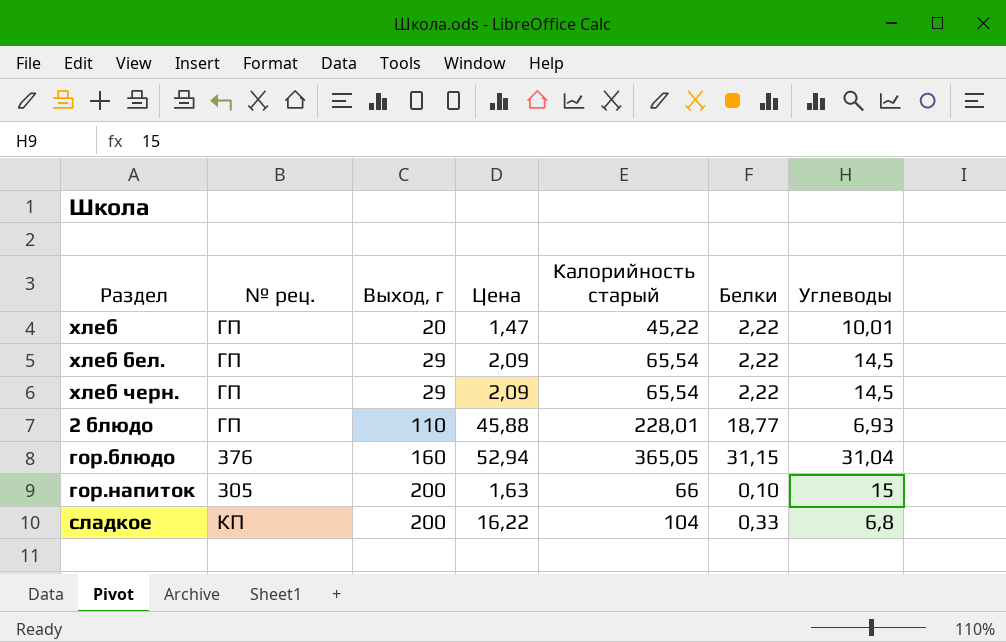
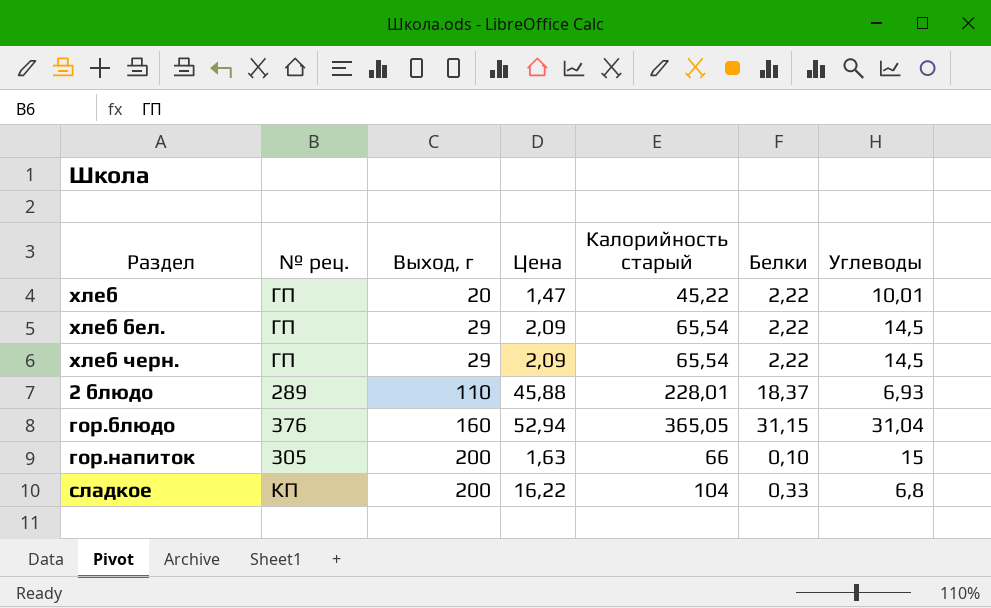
2 блюдо | № рец.: ГП -> 289
2 блюдо | Белки: 18,77 -> 18,37

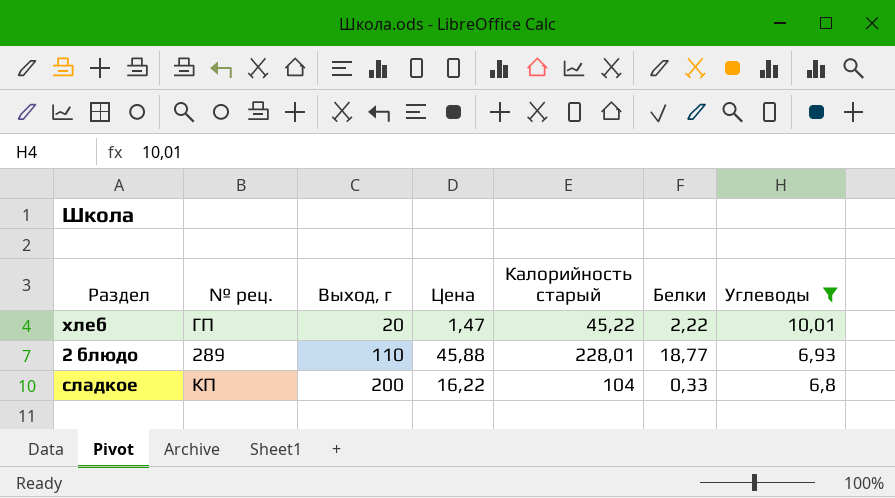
filter: none -> Углеводы <= 10,01
2 блюдо | Белки: 18,37 -> 18,77

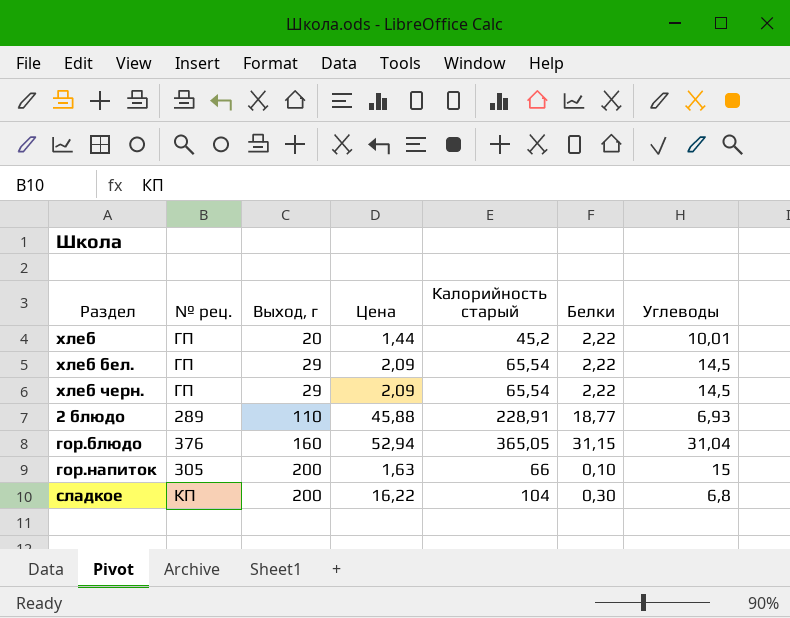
filter: Углеводы <= 10,01 -> none
хлеб | Цена: 1,47 -> 1,44
хлеб | Калорийность старый: 45,22 -> 45,2
2 блюдо | Калорийность старый: 228,01 -> 228,91
сладкое | Белки: 0,33 -> 0,30

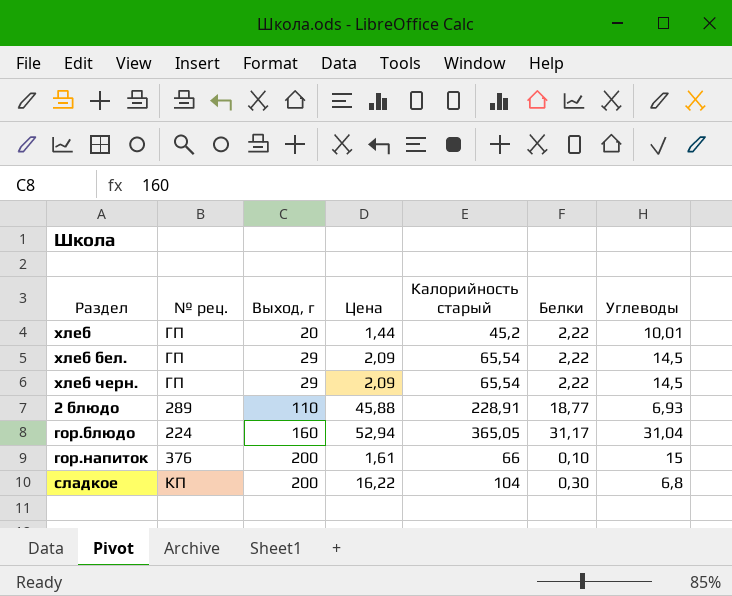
гор.блюдо | № рец.: 376 -> 224
гор.блюдо | Белки: 31,15 -> 31,17
гор.напиток | № рец.: 305 -> 376
гор.напиток | Цена: 1,63 -> 1,61

